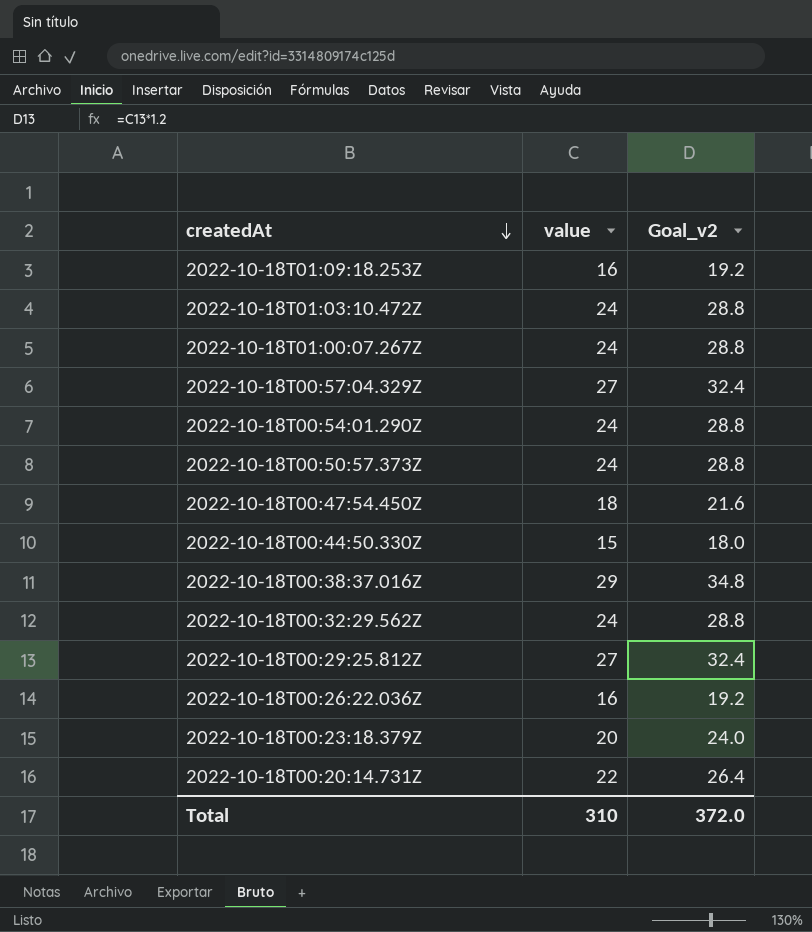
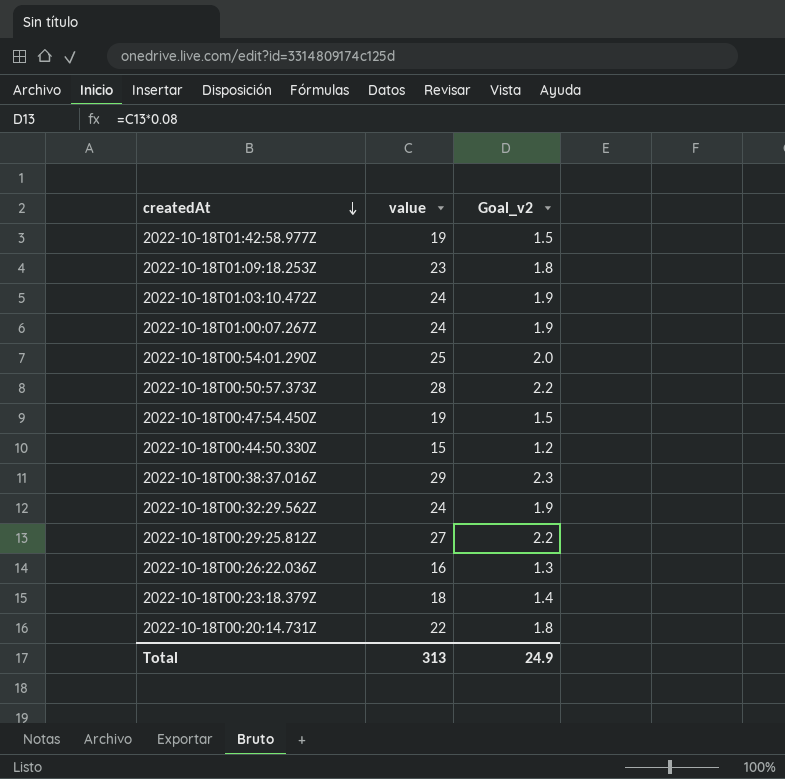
column Goal_v2 | formula: [value] * 1.2 -> [value] * 0.08
row 2022-10-18T00:57:04.329Z: 27 | 32.4 -> none
row 2022-10-18T01:42:58.977Z: none -> 19 | 1.5
2022-10-18T01:09:18.253Z | value: 16 -> 23
2022-10-18T00:54:01.290Z | value: 24 -> 25
2022-10-18T00:50:57.373Z | value: 24 -> 28
2022-10-18T00:47:54.450Z | value: 18 -> 19
2022-10-18T00:23:18.379Z | value: 20 -> 18
Total | value: 310 -> 313
Total | Goal_v2: 372.0 -> 24.9

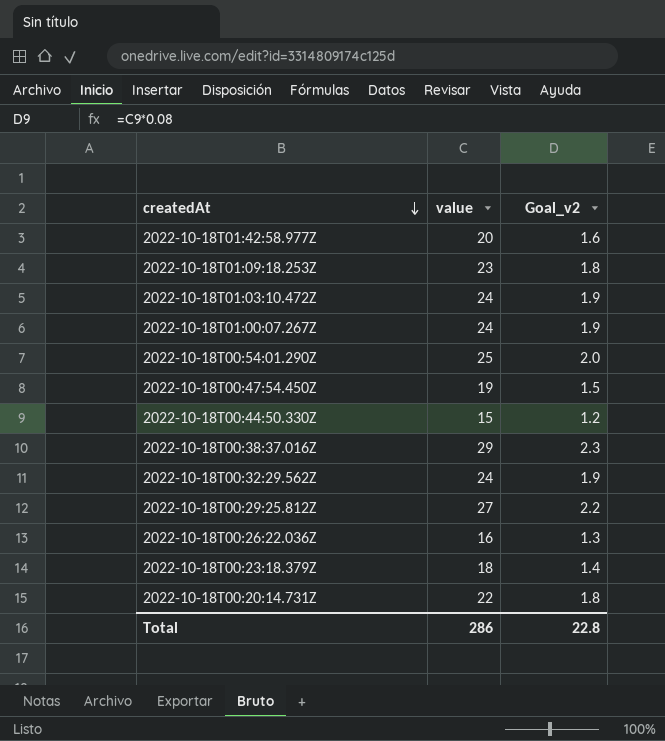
row 2022-10-18T00:50:57.373Z: 28 | 2.2 -> none
2022-10-18T01:42:58.977Z | value: 19 -> 20
2022-10-18T01:42:58.977Z | Goal_v2: 1.5 -> 1.6
Total | value: 313 -> 286
Total | Goal_v2: 24.9 -> 22.8

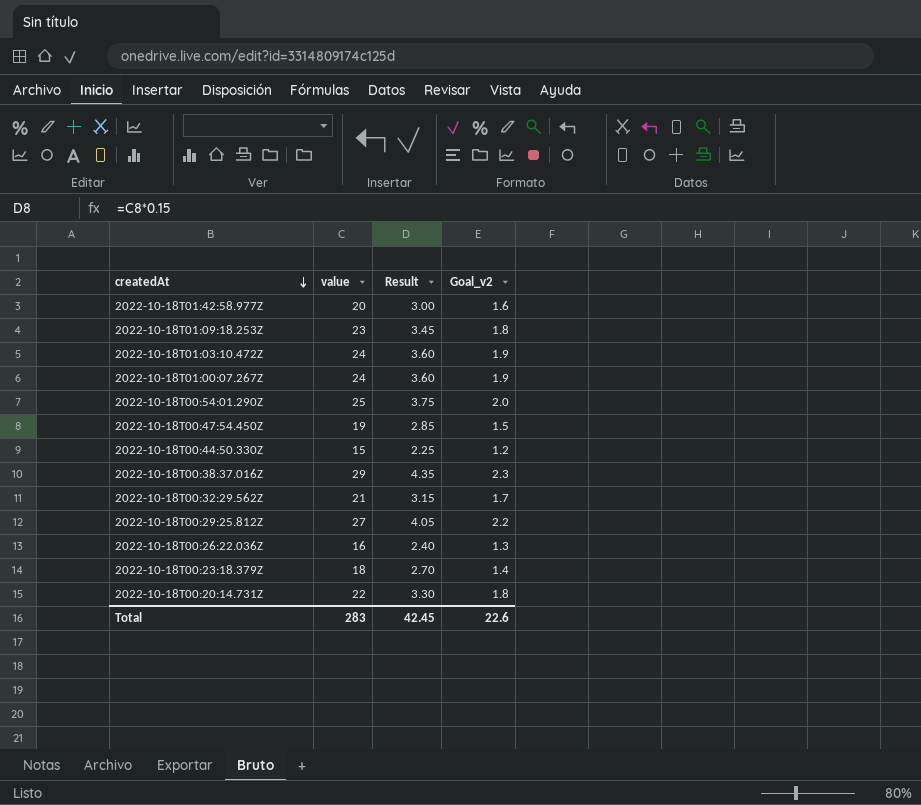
column Result | formula: none -> [value] * 0.15
2022-10-18T00:32:29.562Z | value: 24 -> 21
2022-10-18T00:32:29.562Z | Goal_v2: 1.9 -> 1.7
Total | value: 286 -> 283
Total | Goal_v2: 22.8 -> 22.6

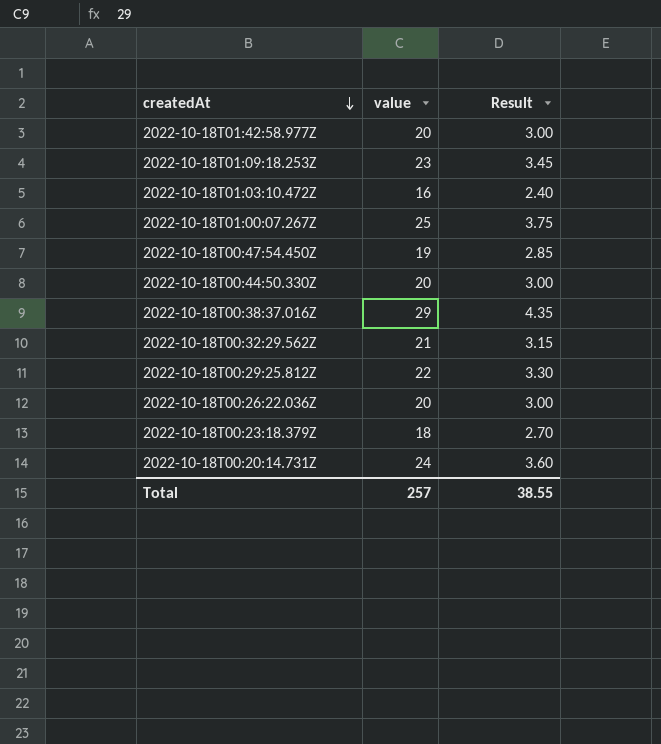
column Goal_v2 | formula: [value] * 0.08 -> none
row 2022-10-18T00:54:01.290Z: 25 | 3.75 | 2.0 -> none
2022-10-18T01:03:10.472Z | value: 24 -> 16
2022-10-18T01:03:10.472Z | Result: 3.60 -> 2.40
2022-10-18T01:00:07.267Z | value: 24 -> 25
2022-10-18T01:00:07.267Z | Result: 3.60 -> 3.75
2022-10-18T00:44:50.330Z | value: 15 -> 20
2022-10-18T00:44:50.330Z | Result: 2.25 -> 3.00
2022-10-18T00:29:25.812Z | value: 27 -> 22
2022-10-18T00:29:25.812Z | Result: 4.05 -> 3.30
2022-10-18T00:26:22.036Z | value: 16 -> 20
2022-10-18T00:26:22.036Z | Result: 2.40 -> 3.00
2022-10-18T00:20:14.731Z | value: 22 -> 24
2022-10-18T00:20:14.731Z | Result: 3.30 -> 3.60
Total | value: 283 -> 257
Total | Result: 42.45 -> 38.55

